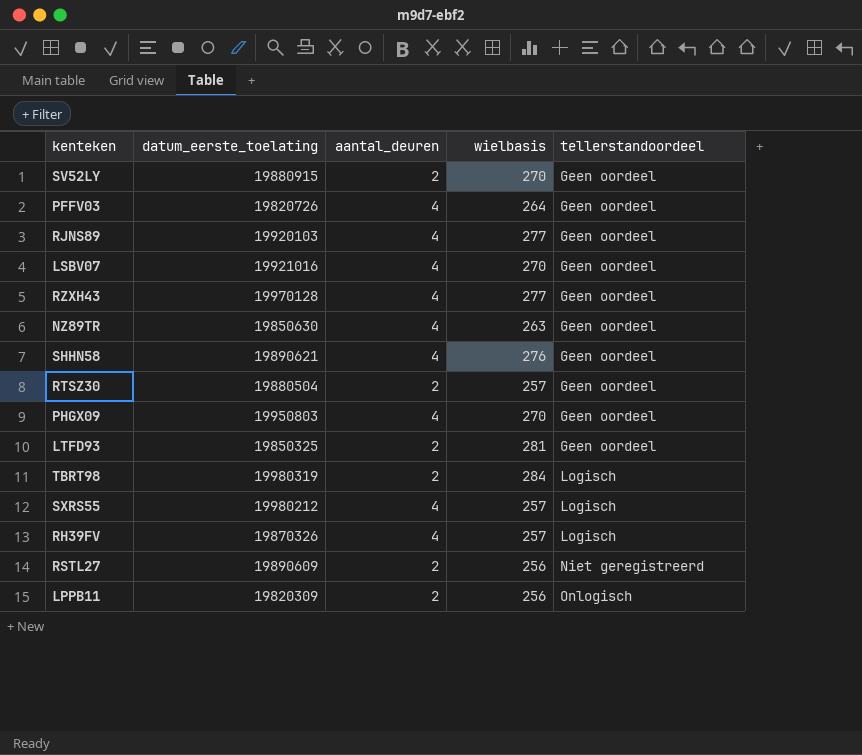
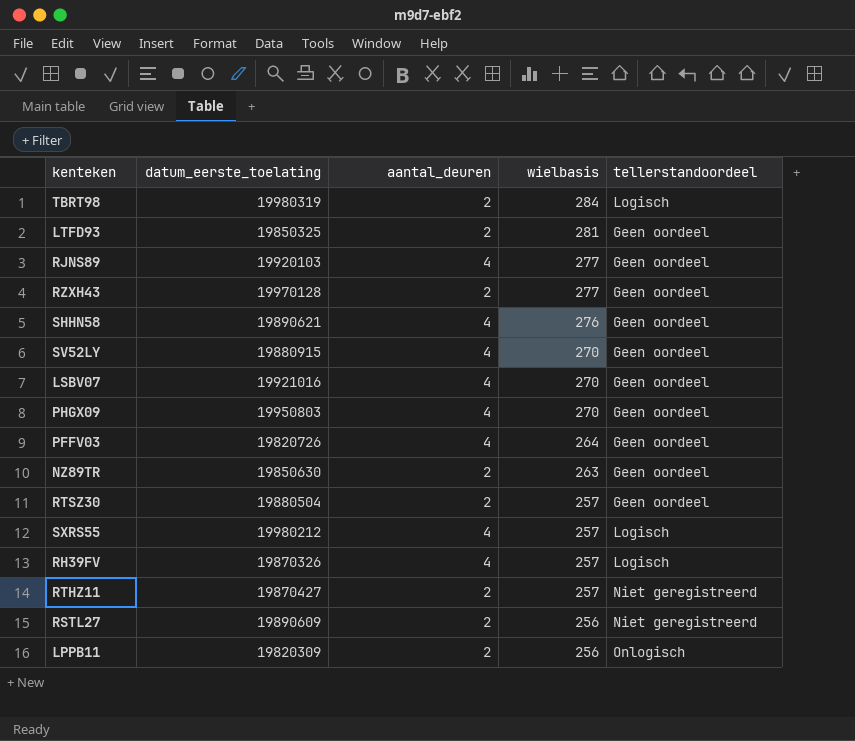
row order: tellerstandoordeel ascending -> wielbasis descending
RZXH43 | aantal_deuren: 4 -> 2
SV52LY | aantal_deuren: 2 -> 4
NZ89TR | aantal_deuren: 4 -> 2
row RTHZ11: none -> 19870427 | 2 | 257 | Niet geregistreerd

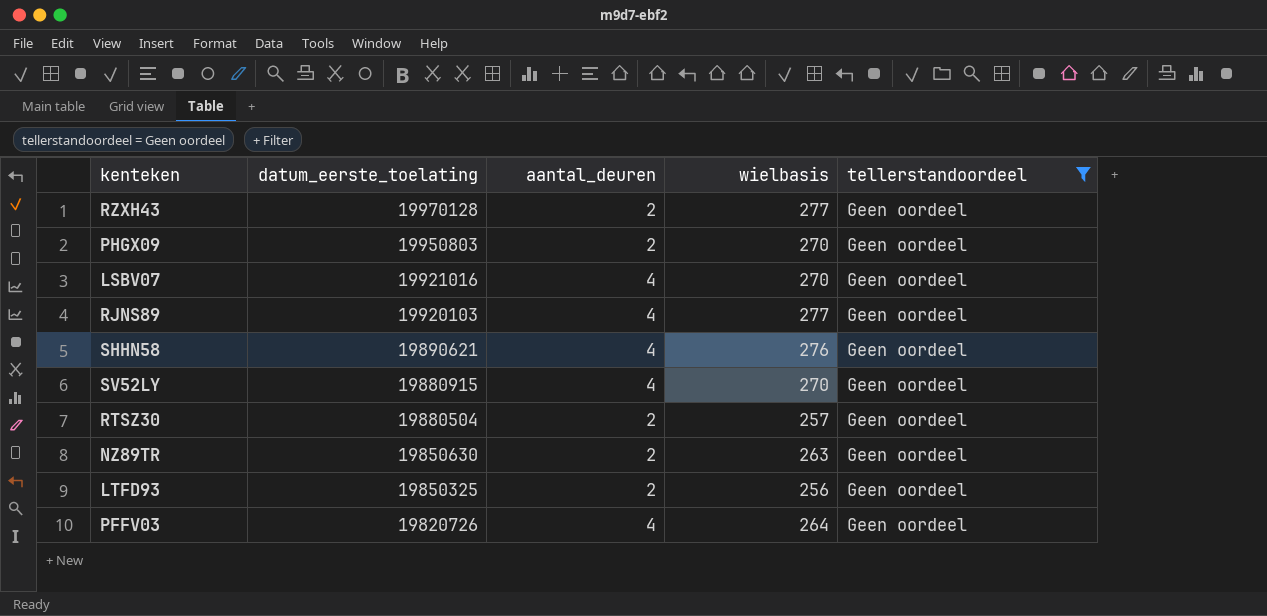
filter: none -> tellerstandoordeel = Geen oordeel
row order: wielbasis descending -> datum_eerste_toelating descending
PHGX09 | aantal_deuren: 4 -> 2
LTFD93 | wielbasis: 281 -> 256

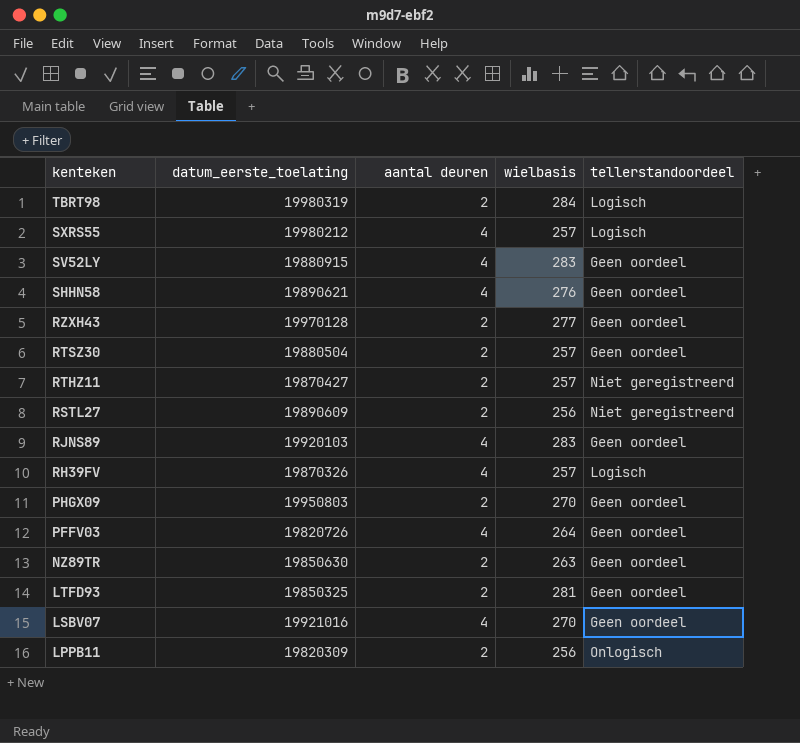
filter: tellerstandoordeel = Geen oordeel -> none
row order: datum_eerste_toelating descending -> kenteken descending
column name: aantal_deuren -> aantal deuren
SV52LY | wielbasis: 270 -> 283
RJNS89 | wielbasis: 277 -> 283
LTFD93 | wielbasis: 256 -> 281

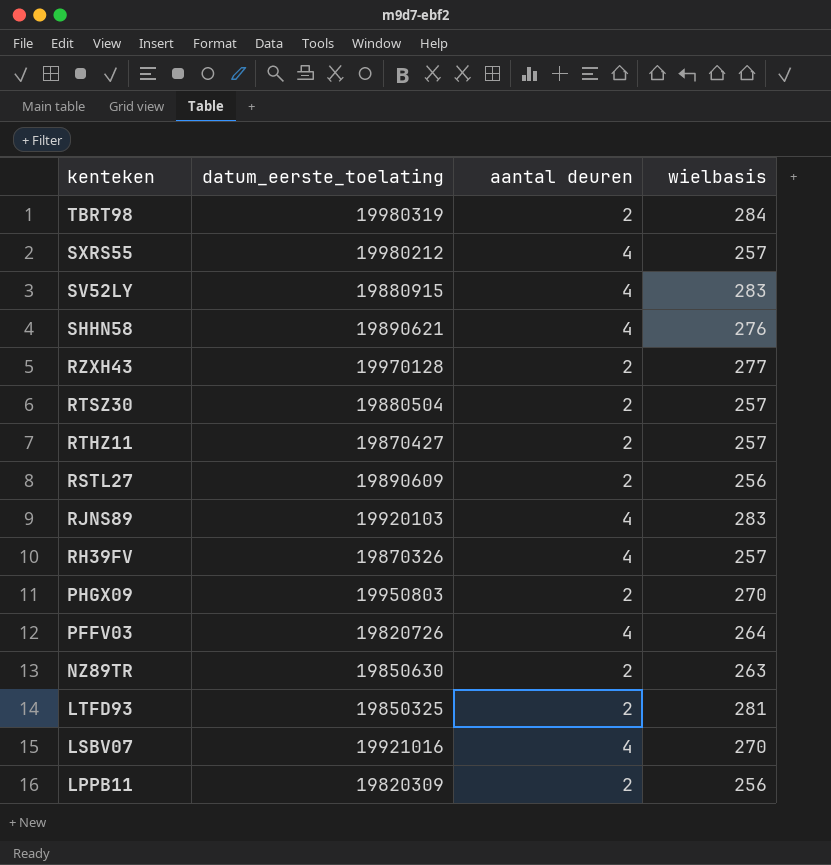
column tellerstandoordeel | position: 5 -> none

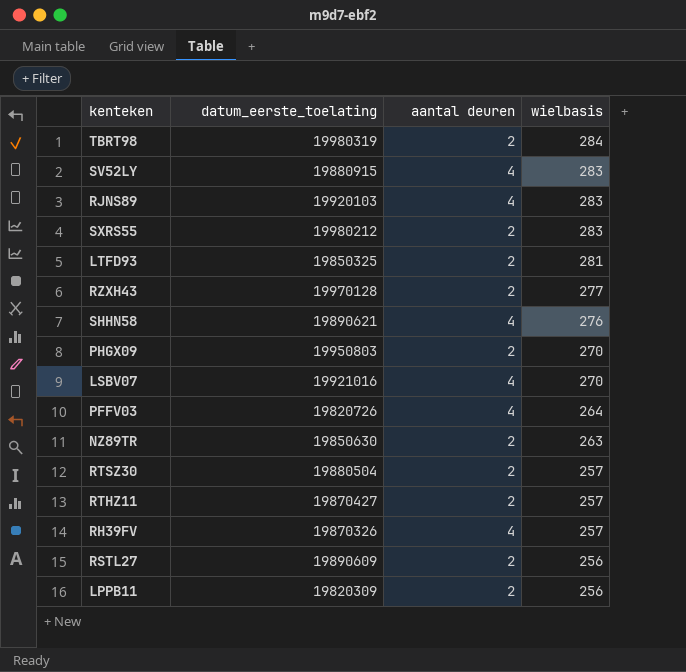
row order: kenteken descending -> wielbasis descending
SXRS55 | aantal deuren: 4 -> 2
SXRS55 | wielbasis: 257 -> 283

